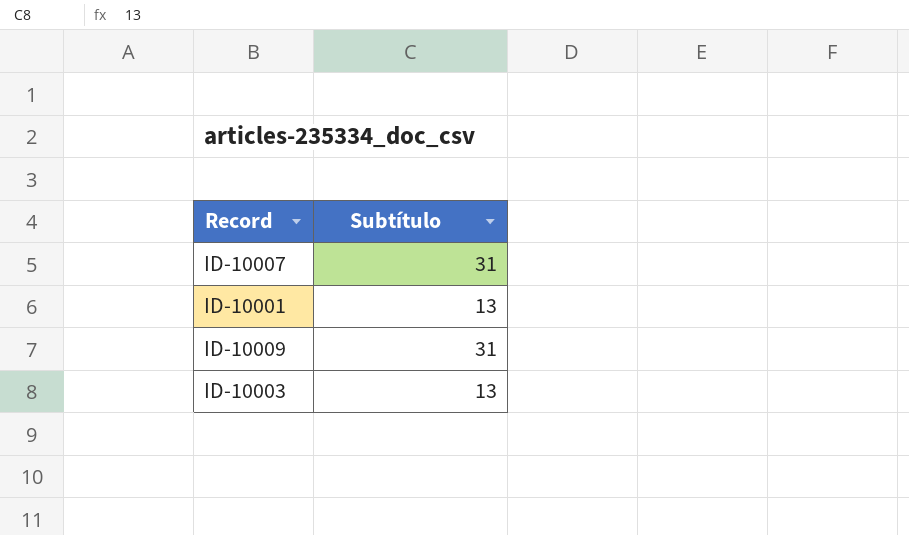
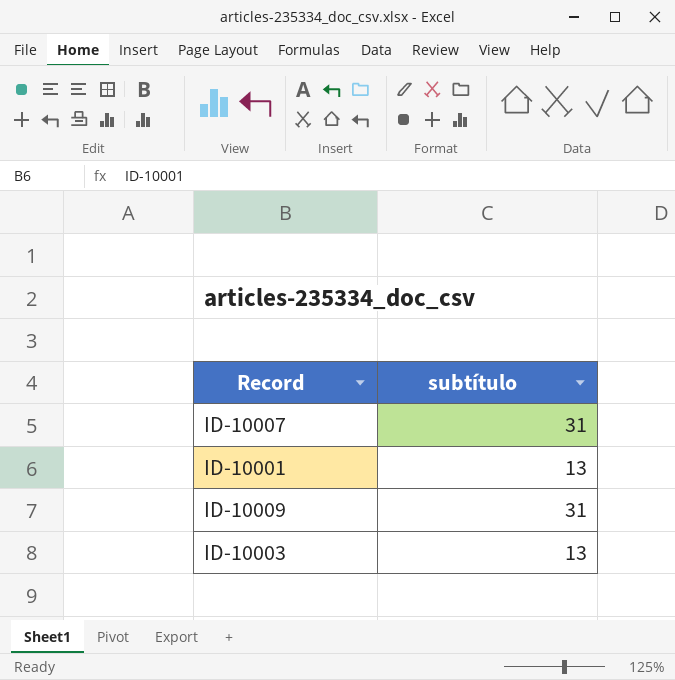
column name: Subtítulo -> subtítulo

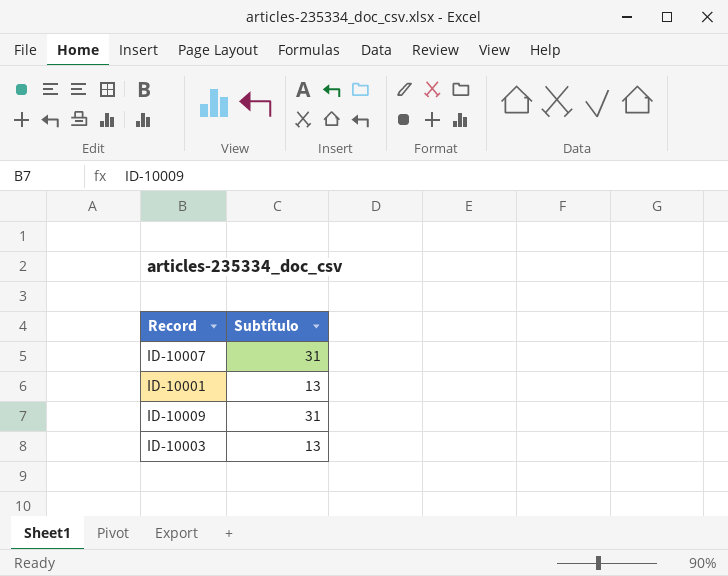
column name: subtítulo -> Subtítulo

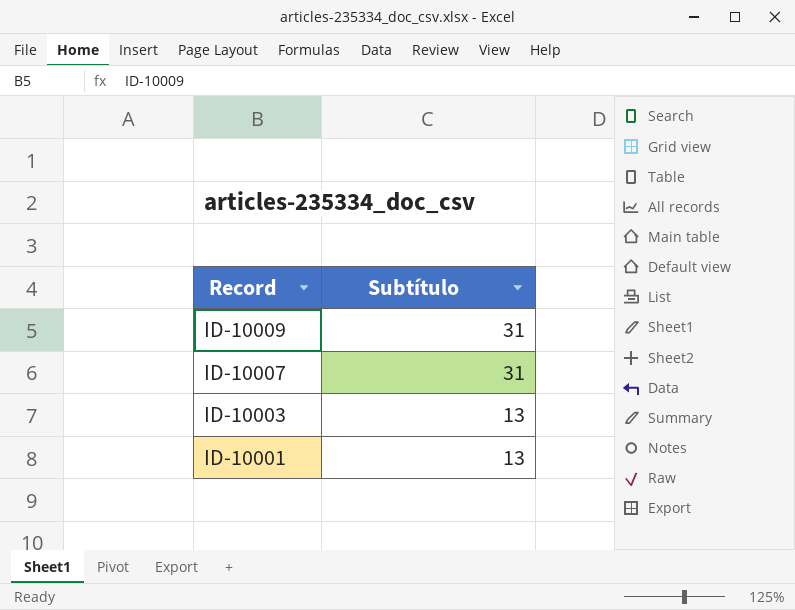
row order: none -> Record descending

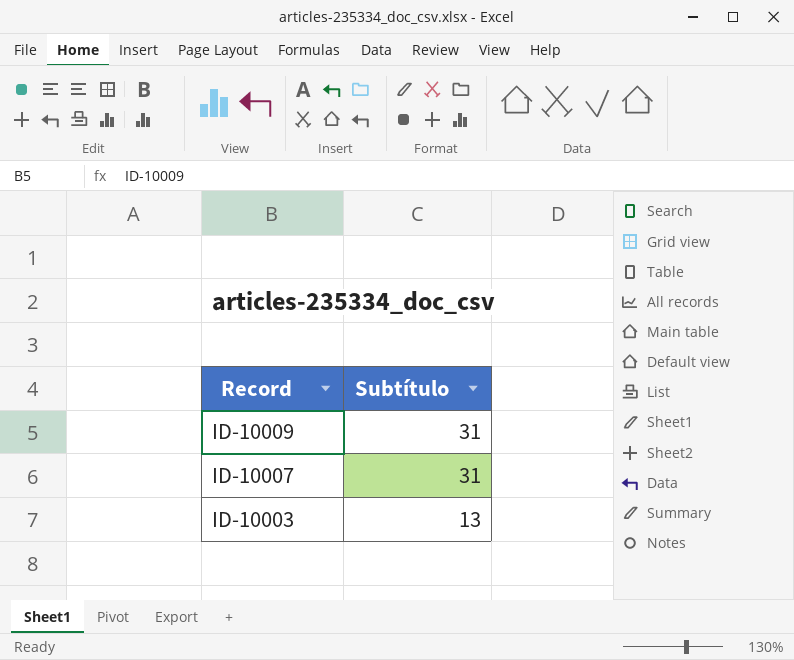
row ID-10001: 13 -> none

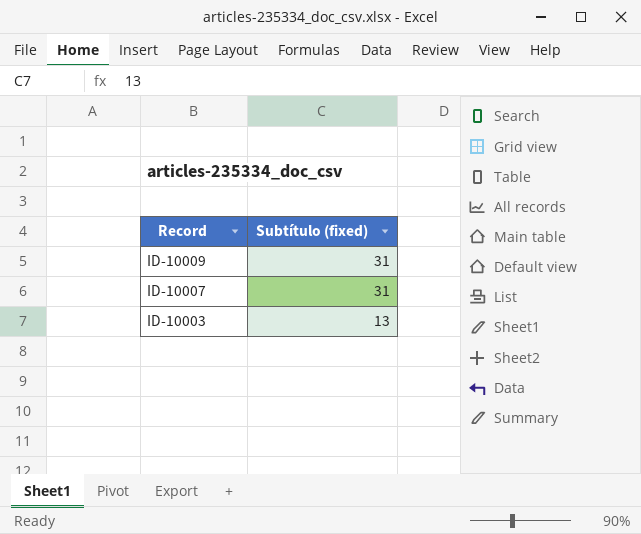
column name: Subtítulo -> Subtítulo (fixed)

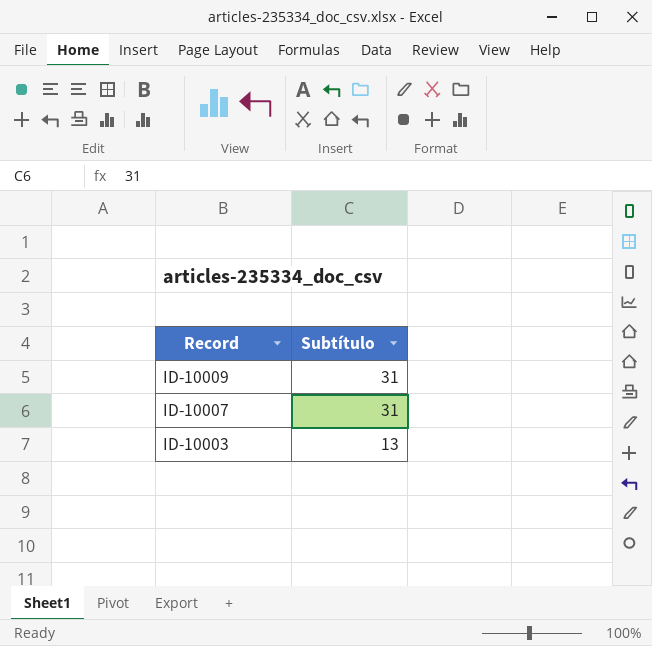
column name: Subtítulo (fixed) -> Subtítulo

